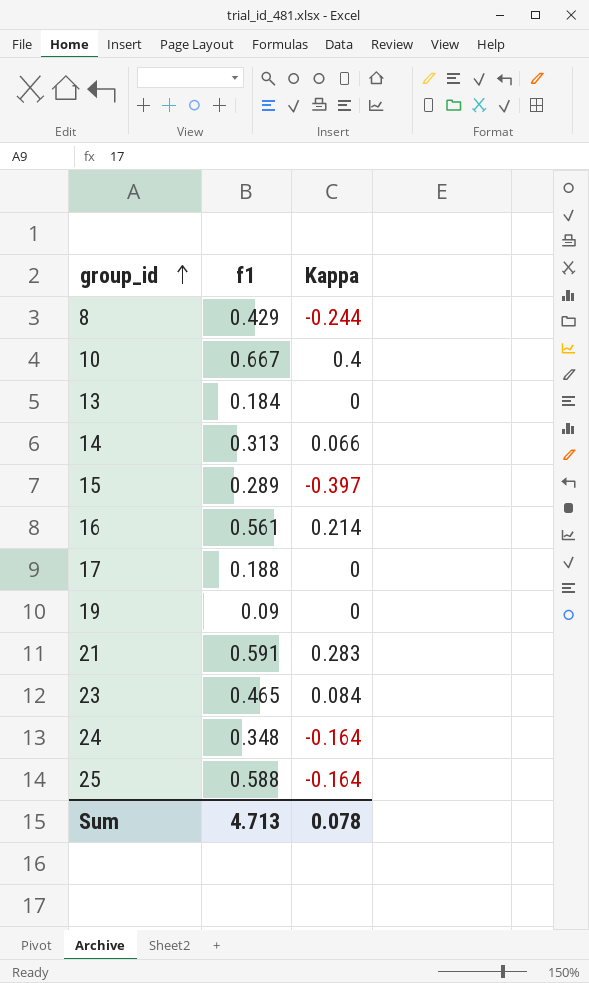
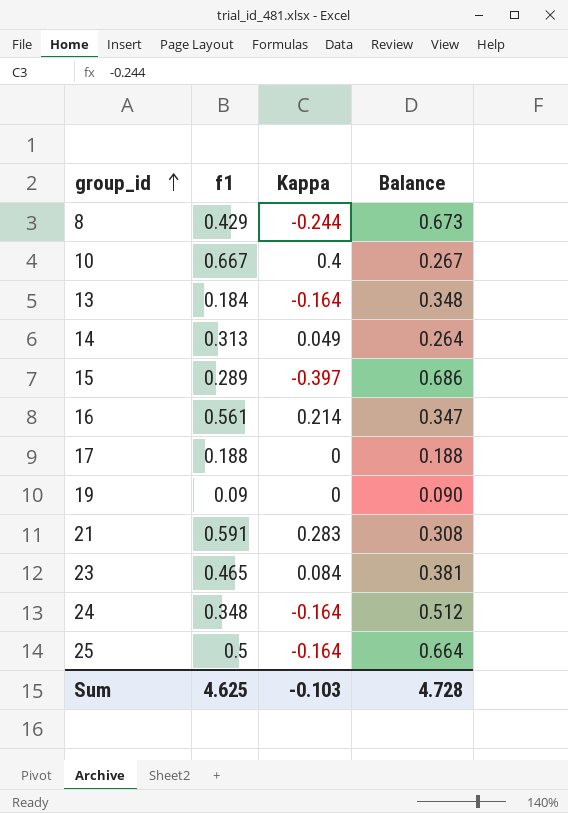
column Balance | formula: none -> [f1] - [Kappa]
13 | Kappa: 0 -> -0.164
14 | Kappa: 0.066 -> 0.049
25 | f1: 0.588 -> 0.5
Sum | f1: 4.713 -> 4.625
Sum | Kappa: 0.078 -> -0.103

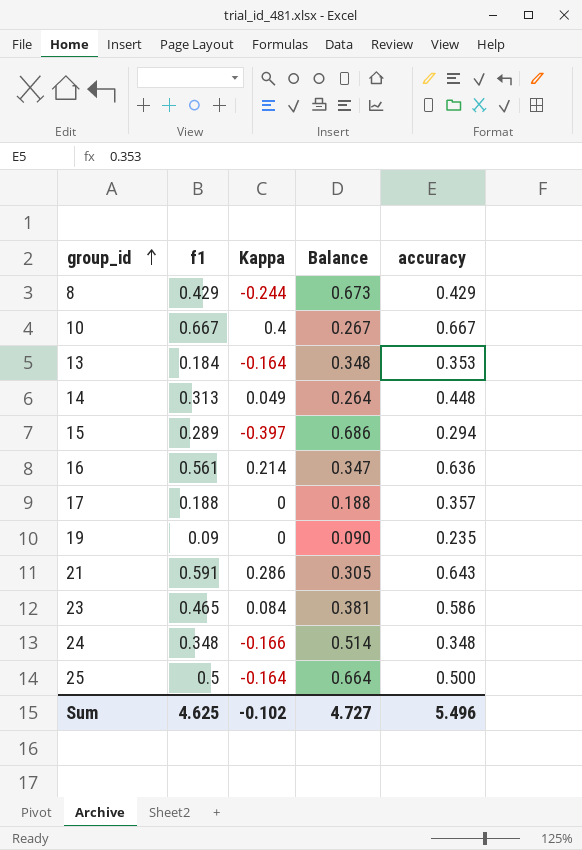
column accuracy | position: none -> 5
21 | Kappa: 0.283 -> 0.286
21 | Balance: 0.308 -> 0.305
24 | Kappa: -0.164 -> -0.166
24 | Balance: 0.512 -> 0.514
Sum | Kappa: -0.103 -> -0.102
Sum | Balance: 4.728 -> 4.727

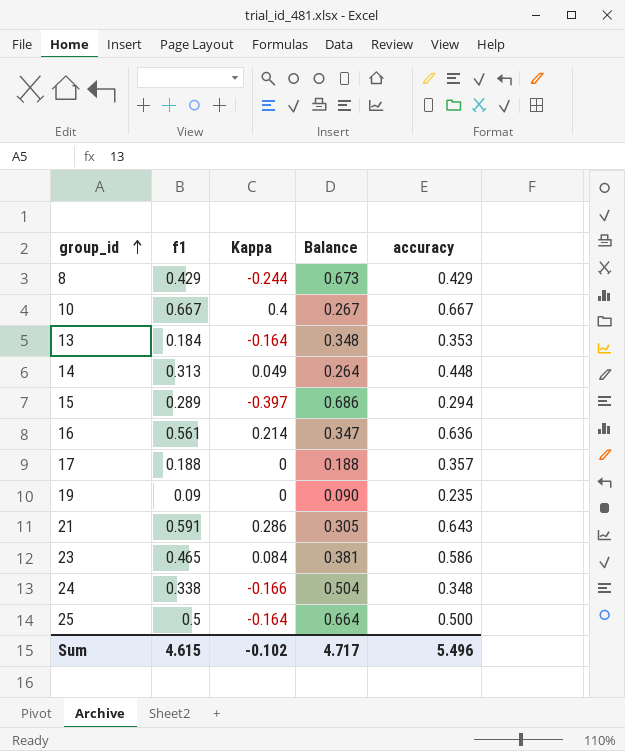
24 | f1: 0.348 -> 0.338
24 | Balance: 0.514 -> 0.504
Sum | f1: 4.625 -> 4.615
Sum | Balance: 4.727 -> 4.717

